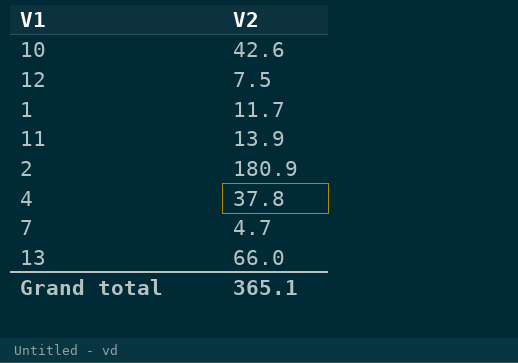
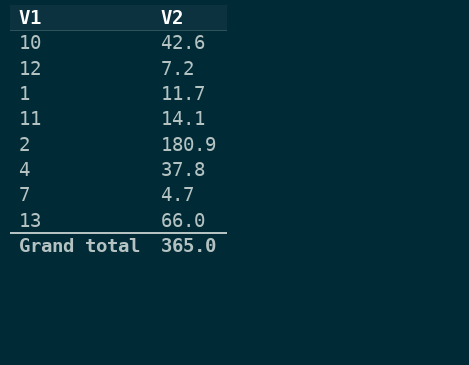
12 | V2: 7.5 -> 7.2
11 | V2: 13.9 -> 14.1
Grand total | V2: 365.1 -> 365.0

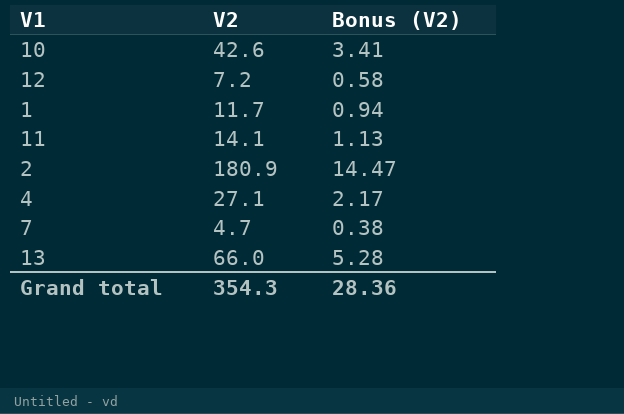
column Bonus (V2) | formula: none -> [V2] * 0.08
4 | V2: 37.8 -> 27.1
Grand total | V2: 365.0 -> 354.3

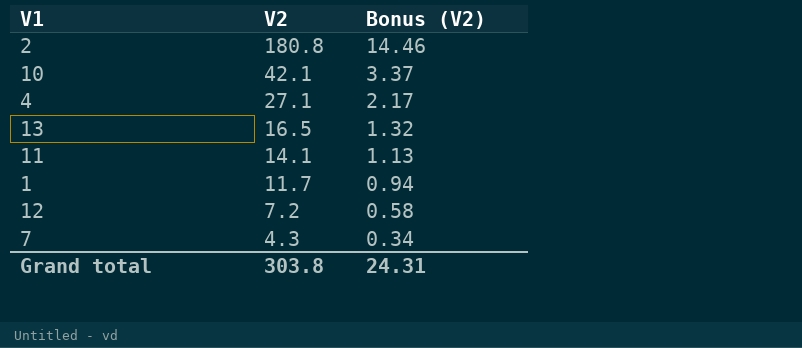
row order: none -> V2 descending
2 | V2: 180.9 -> 180.8
2 | Bonus (V2): 14.47 -> 14.46
10 | V2: 42.6 -> 42.1
10 | Bonus (V2): 3.41 -> 3.37
13 | V2: 66.0 -> 16.5
13 | Bonus (V2): 5.28 -> 1.32
7 | V2: 4.7 -> 4.3
7 | Bonus (V2): 0.38 -> 0.34
Grand total | V2: 354.3 -> 303.8
Grand total | Bonus (V2): 28.36 -> 24.31

